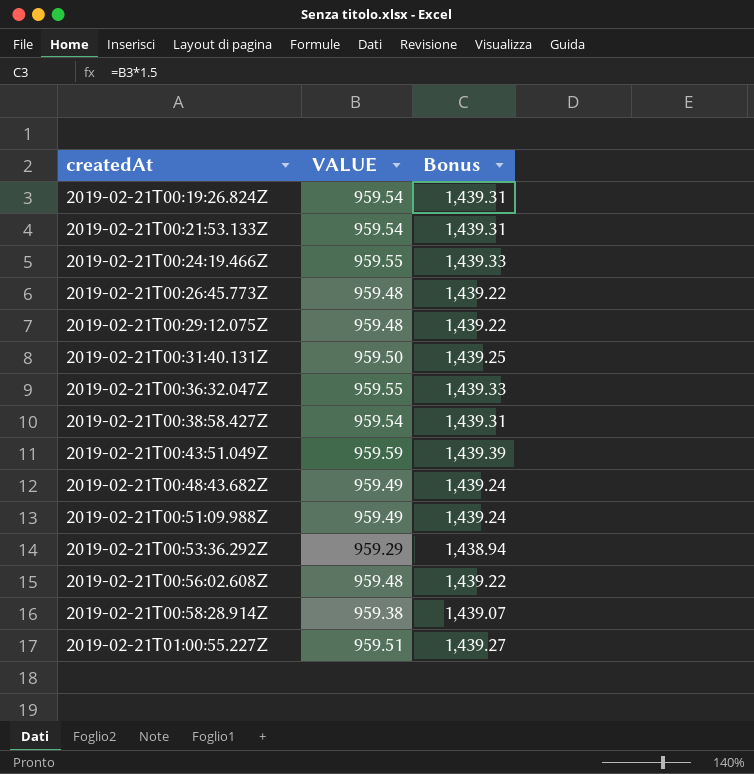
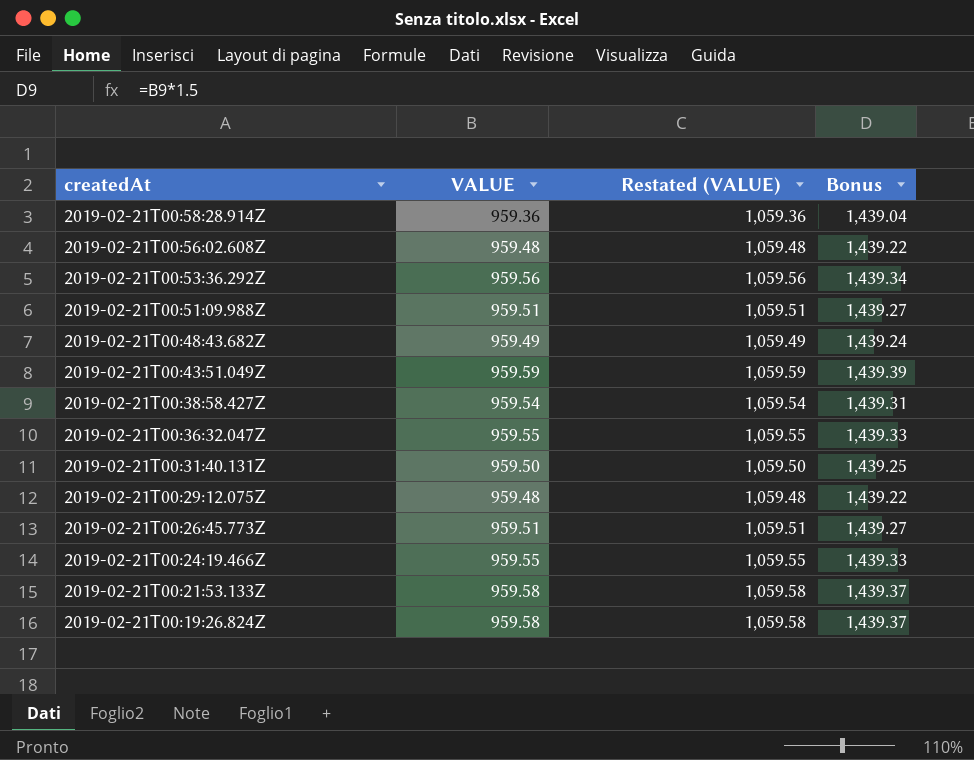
row order: createdAt ascending -> createdAt descending
column Restated (VALUE) | formula: none -> [VALUE] + 100
row 2019-02-21T01:00:55.227Z: 959.51 | 1,439.27 -> none
2019-02-21T00:58:28.914Z | VALUE: 959.38 -> 959.36
2019-02-21T00:58:28.914Z | Bonus: 1,439.07 -> 1,439.04
2019-02-21T00:53:36.292Z | VALUE: 959.29 -> 959.56
2019-02-21T00:53:36.292Z | Bonus: 1,438.94 -> 1,439.34
2019-02-21T00:51:09.988Z | VALUE: 959.49 -> 959.51
2019-02-21T00:51:09.988Z | Bonus: 1,439.24 -> 1,439.27
2019-02-21T00:26:45.773Z | VALUE: 959.48 -> 959.51
2019-02-21T00:26:45.773Z | Bonus: 1,439.22 -> 1,439.27
2019-02-21T00:21:53.133Z | VALUE: 959.54 -> 959.58
2019-02-21T00:21:53.133Z | Bonus: 1,439.31 -> 1,439.37
2019-02-21T00:19:26.824Z | VALUE: 959.54 -> 959.58
2019-02-21T00:19:26.824Z | Bonus: 1,439.31 -> 1,439.37

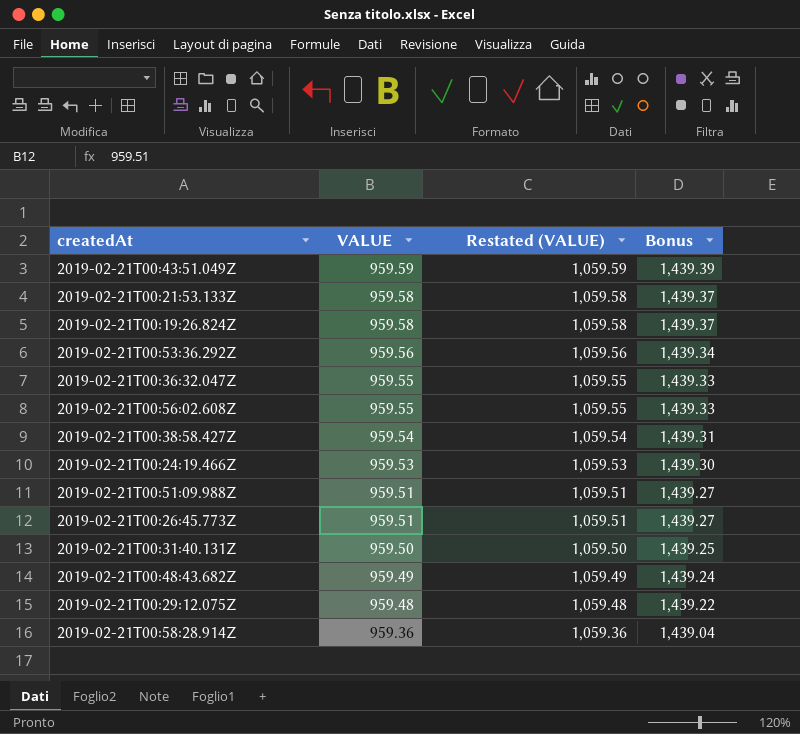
row order: createdAt descending -> VALUE descending
2019-02-21T00:56:02.608Z | VALUE: 959.48 -> 959.55
2019-02-21T00:56:02.608Z | Restated (VALUE): 1,059.48 -> 1,059.55
2019-02-21T00:56:02.608Z | Bonus: 1,439.22 -> 1,439.33
2019-02-21T00:24:19.466Z | VALUE: 959.55 -> 959.53
2019-02-21T00:24:19.466Z | Restated (VALUE): 1,059.55 -> 1,059.53
2019-02-21T00:24:19.466Z | Bonus: 1,439.33 -> 1,439.30

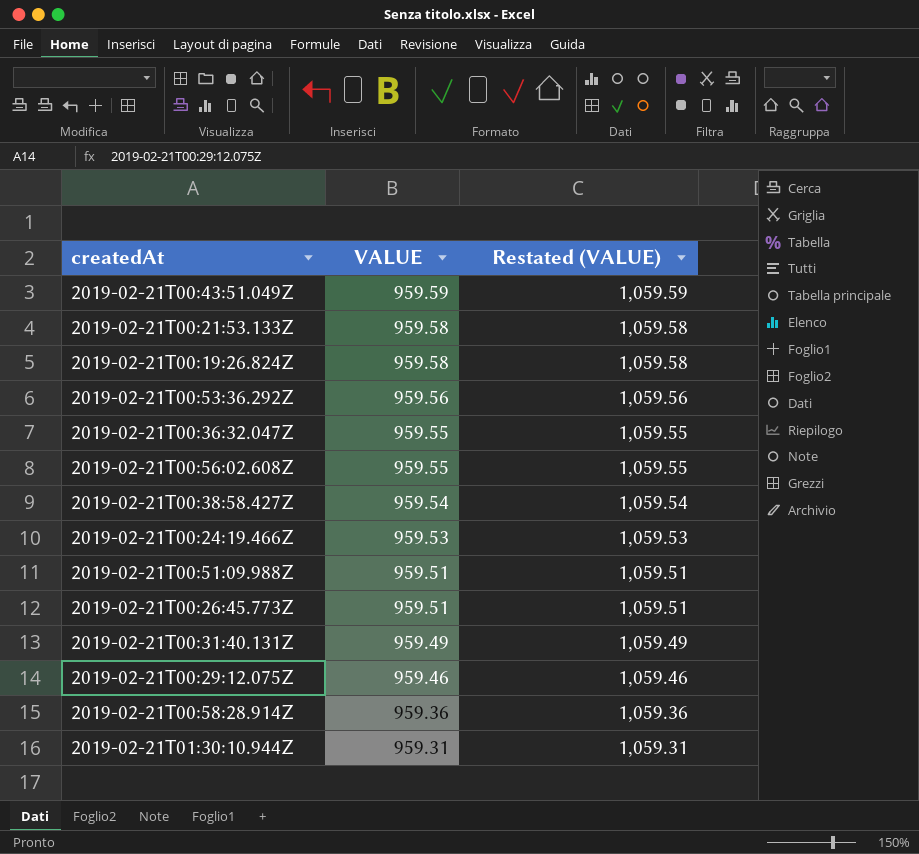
column Bonus | formula: [VALUE] * 1.5 -> none
row 2019-02-21T00:48:43.682Z: 959.49 | 1,059.49 | 1,439.24 -> none
2019-02-21T00:31:40.131Z | VALUE: 959.50 -> 959.49
2019-02-21T00:31:40.131Z | Restated (VALUE): 1,059.50 -> 1,059.49
2019-02-21T00:29:12.075Z | VALUE: 959.48 -> 959.46
2019-02-21T00:29:12.075Z | Restated (VALUE): 1,059.48 -> 1,059.46
row 2019-02-21T01:30:10.944Z: none -> 959.31 | 1,059.31

